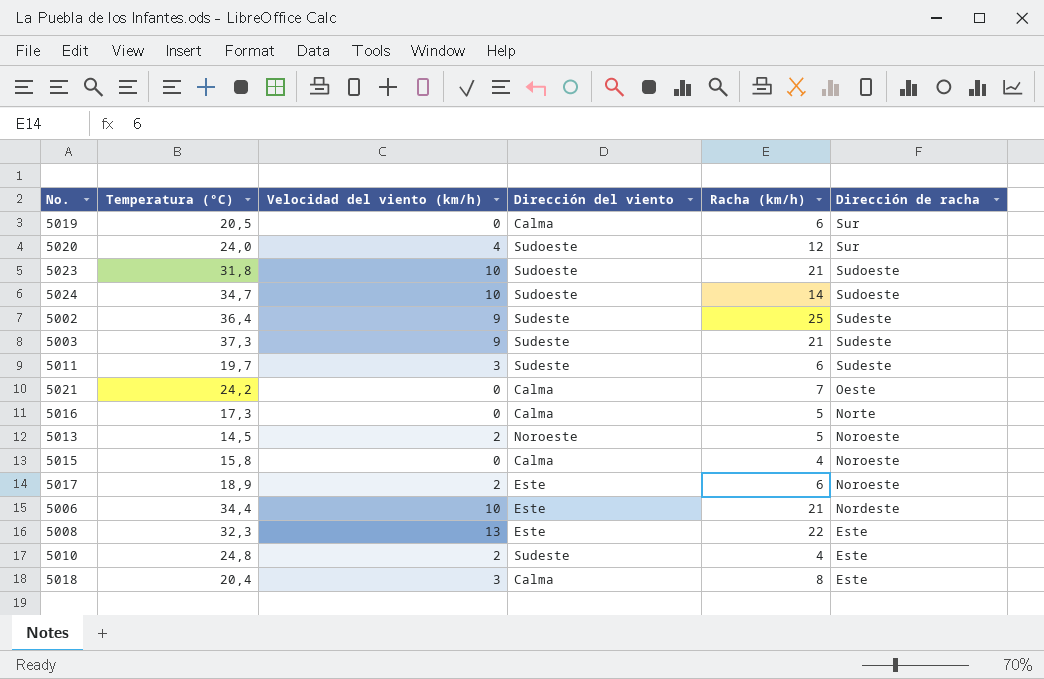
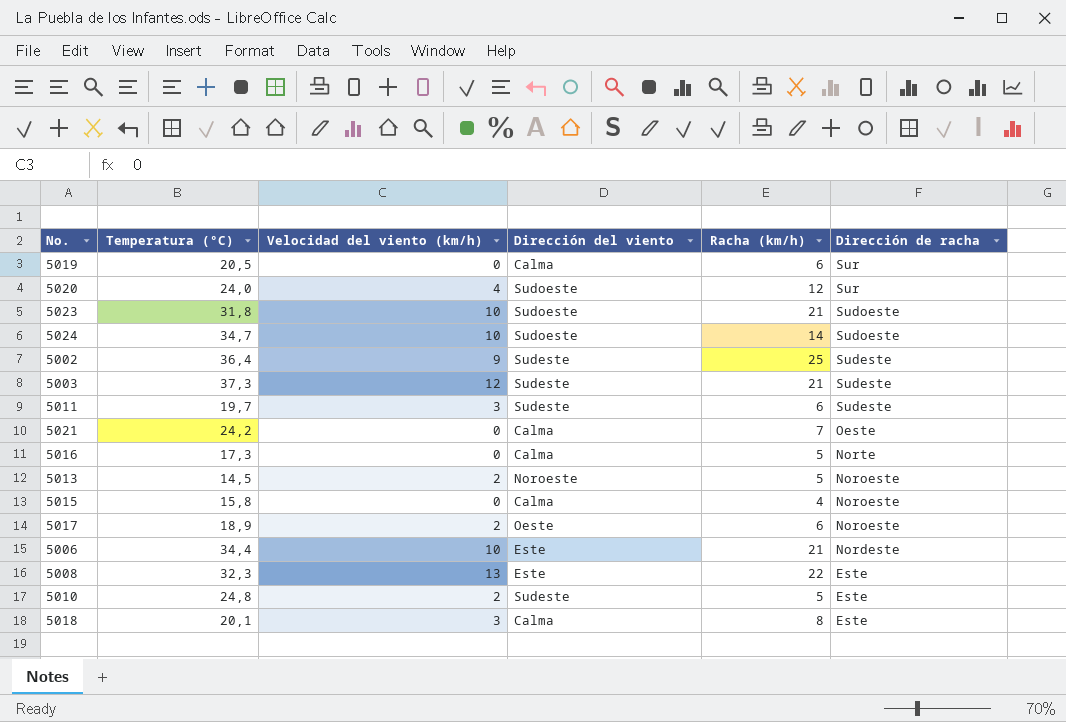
5003 | Velocidad del viento (km/h): 9 -> 12
5017 | Dirección del viento: Este -> Oeste
5010 | Racha (km/h): 4 -> 5
5018 | Temperatura (ºC): 20,4 -> 20,1

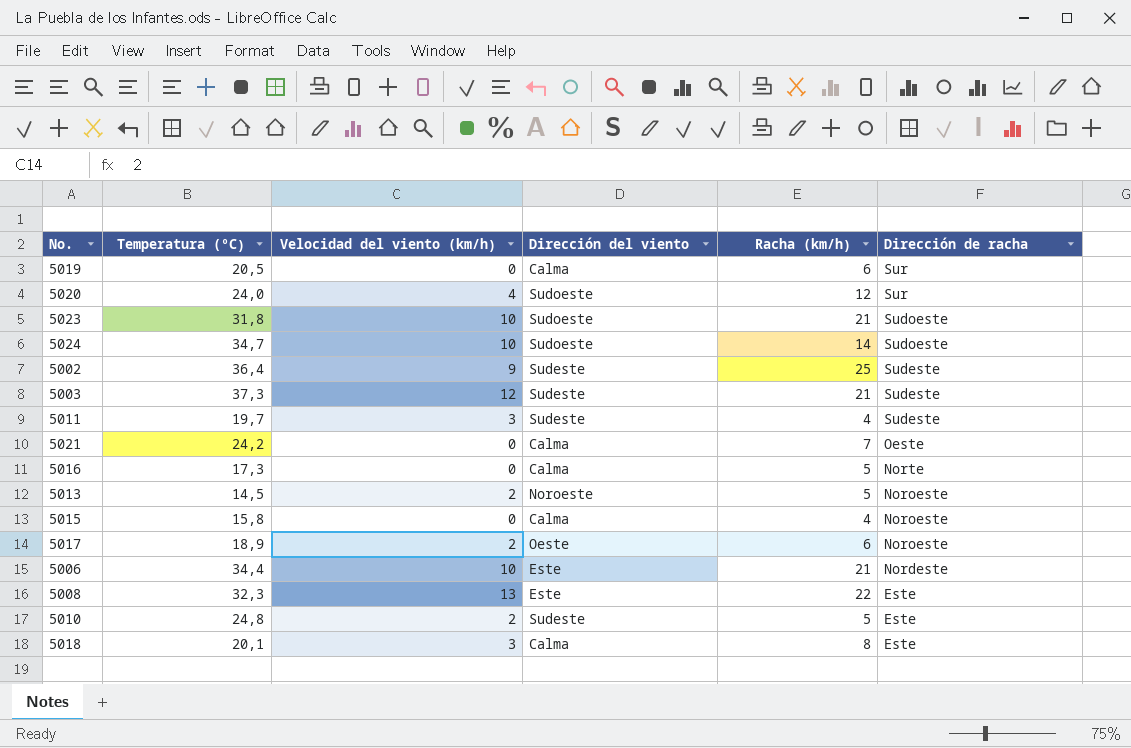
5011 | Racha (km/h): 6 -> 4

